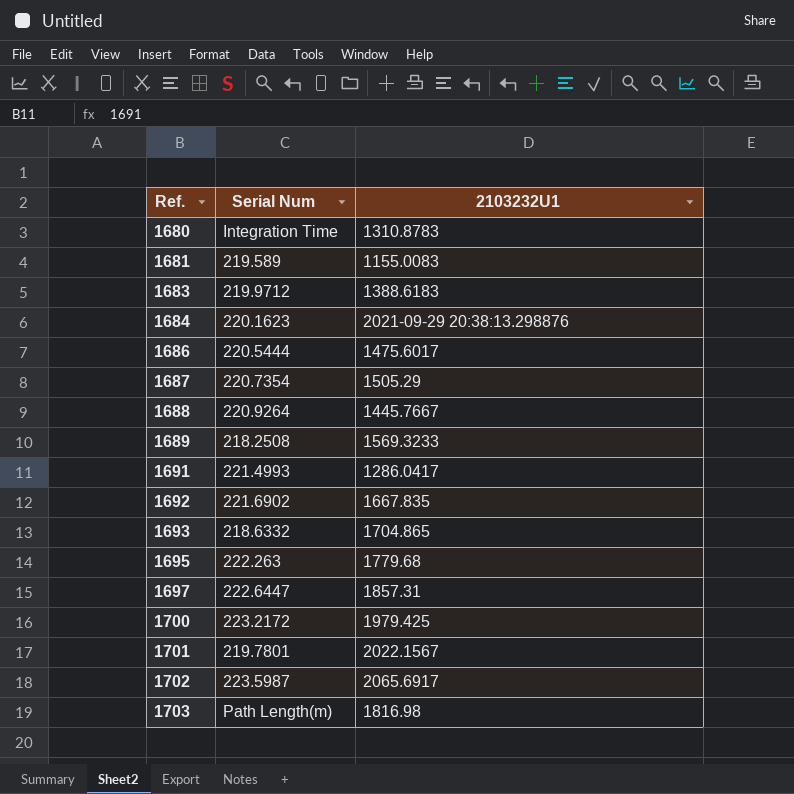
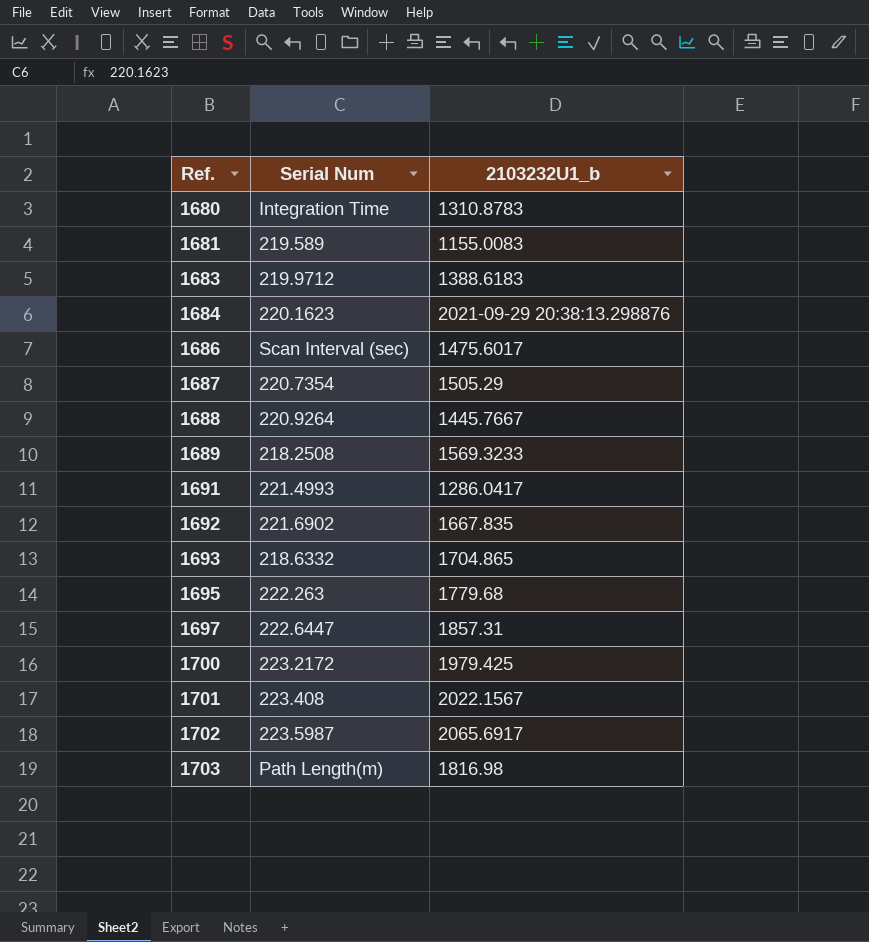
column name: 2103232U1 -> 2103232U1_b
1686 | Serial Num: 220.5444 -> Scan Interval (sec)
1701 | Serial Num: 219.7801 -> 223.408

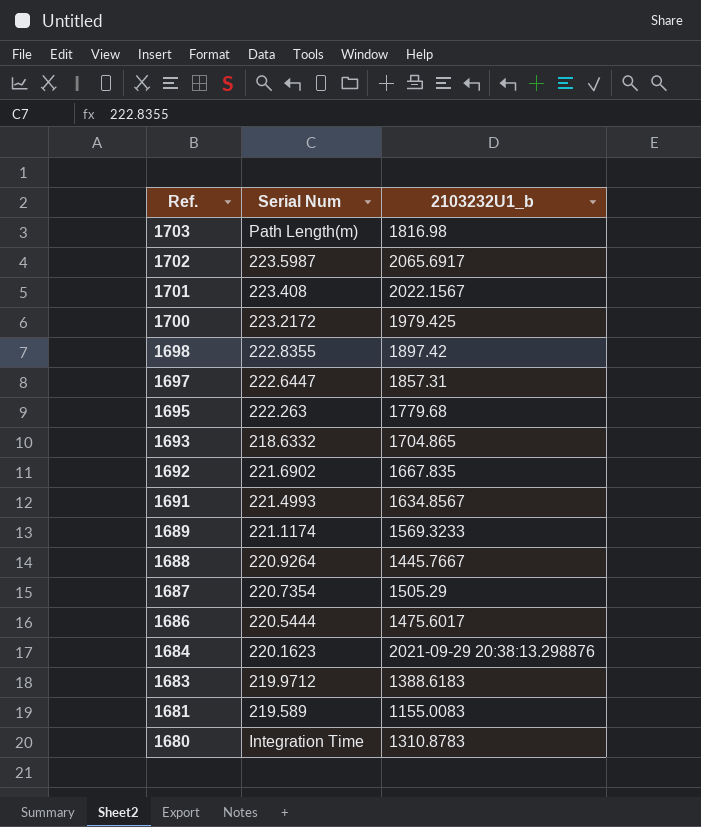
row order: Ref. ascending -> Ref. descending
row 1698: none -> 222.8355 | 1897.42
1691 | 2103232U1_b: 1286.0417 -> 1634.8567
1689 | Serial Num: 218.2508 -> 221.1174
1686 | Serial Num: Scan Interval (sec) -> 220.5444

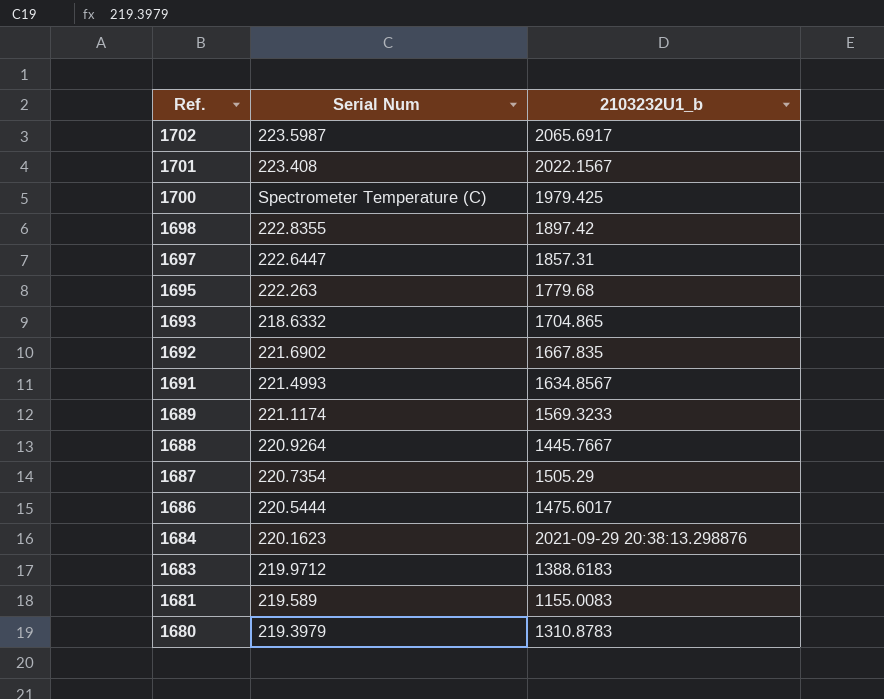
row 1703: Path Length(m) | 1816.98 -> none
1700 | Serial Num: 223.2172 -> Spectrometer Temperature (C)
1680 | Serial Num: Integration Time -> 219.3979

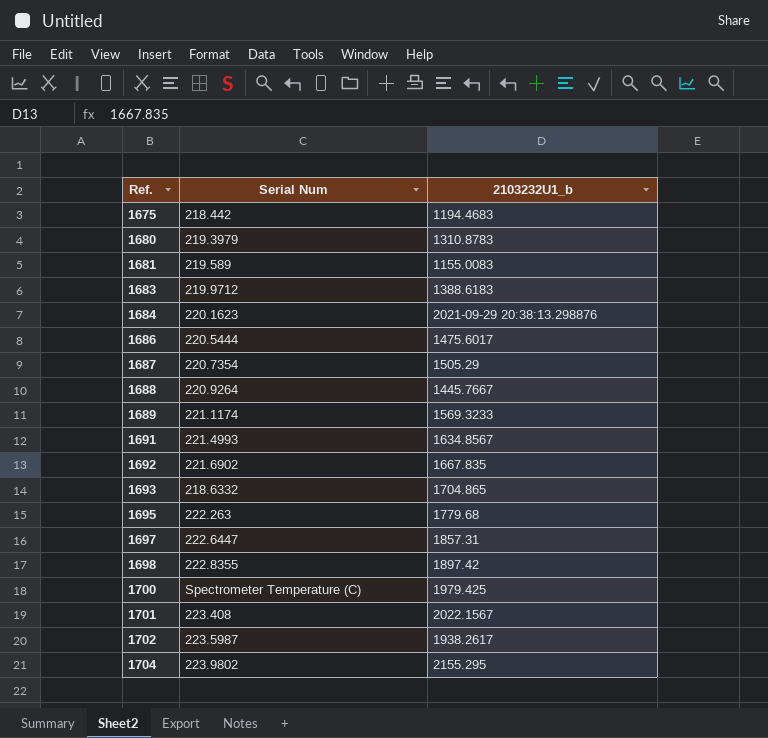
row order: Ref. descending -> Ref. ascending
row 1675: none -> 218.442 | 1194.4683
1702 | 2103232U1_b: 2065.6917 -> 1938.2617
row 1704: none -> 223.9802 | 2155.295

